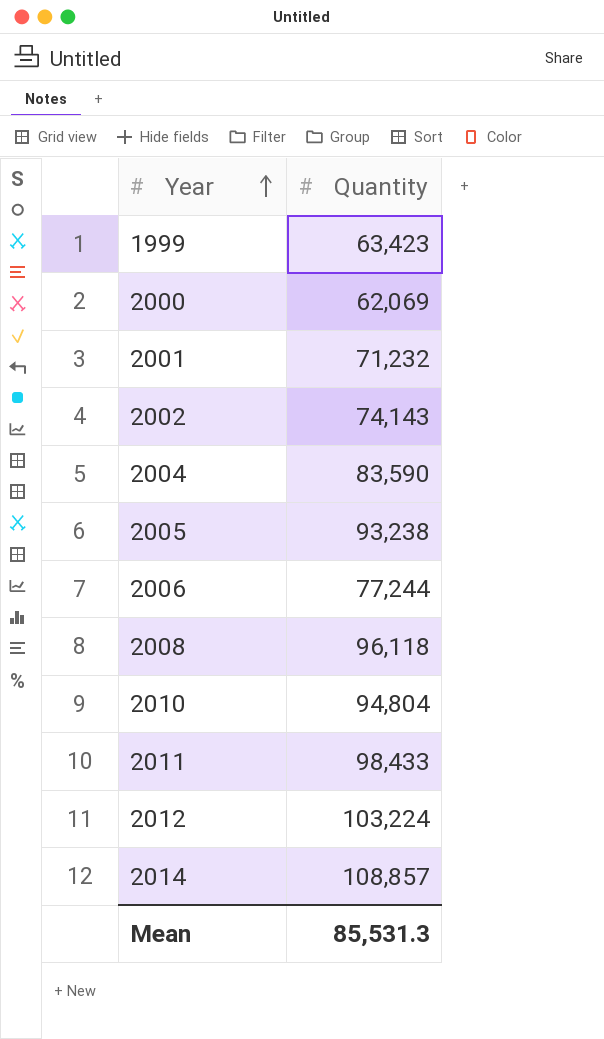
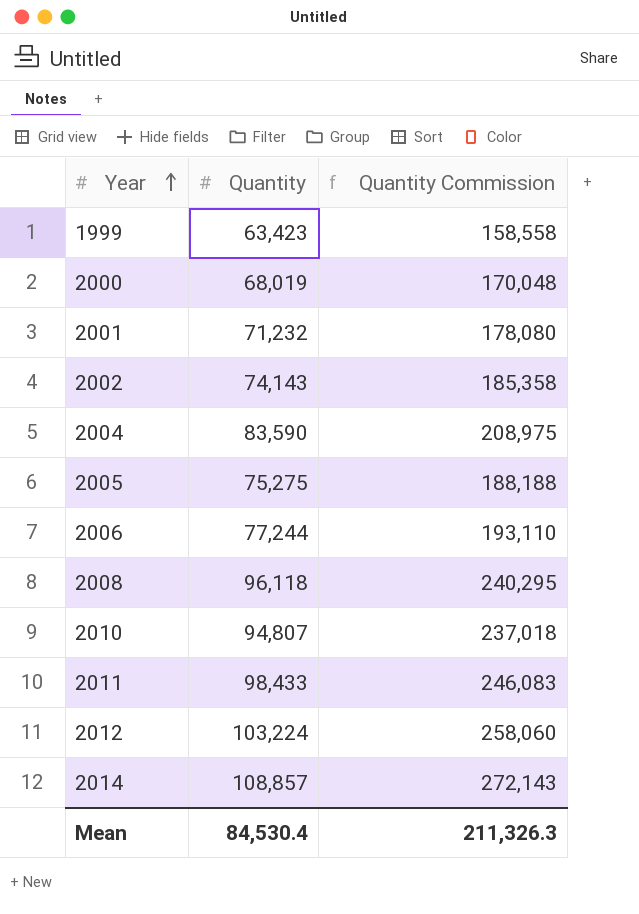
column Quantity Commission | formula: none -> [Quantity] * 2.5
2000 | Quantity: 62,069 -> 68,019
2005 | Quantity: 93,238 -> 75,275
2010 | Quantity: 94,804 -> 94,807
Mean | Quantity: 85,531.3 -> 84,530.4

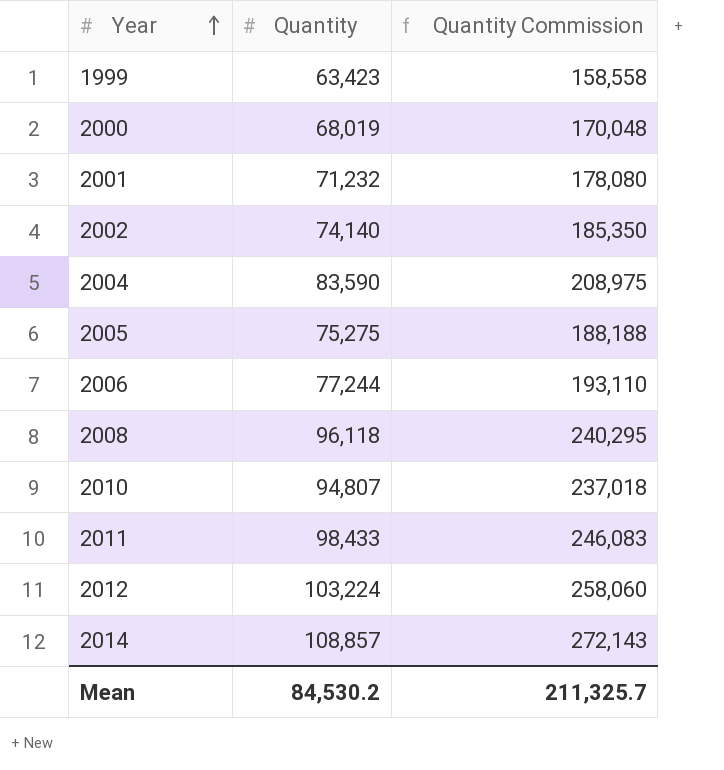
2002 | Quantity: 74,143 -> 74,140
2002 | Quantity Commission: 185,358 -> 185,350
Mean | Quantity: 84,530.4 -> 84,530.2
Mean | Quantity Commission: 211,326.3 -> 211,325.7

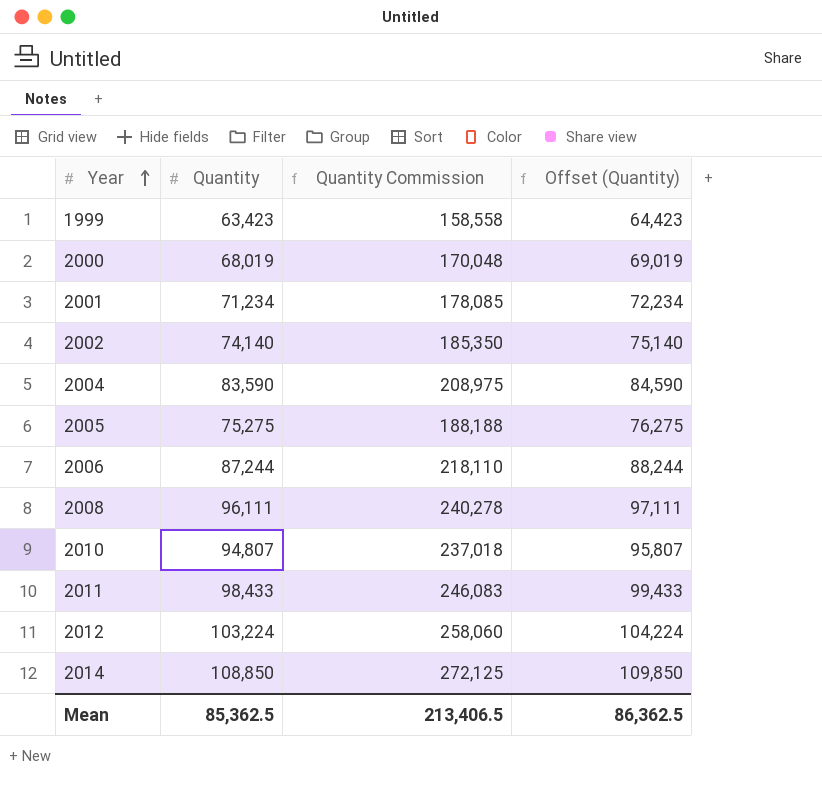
column Offset (Quantity) | formula: none -> [Quantity] + 1000
2001 | Quantity: 71,232 -> 71,234
2001 | Quantity Commission: 178,080 -> 178,085
2006 | Quantity: 77,244 -> 87,244
2006 | Quantity Commission: 193,110 -> 218,110
2008 | Quantity: 96,118 -> 96,111
2008 | Quantity Commission: 240,295 -> 240,278
2014 | Quantity: 108,857 -> 108,850
2014 | Quantity Commission: 272,143 -> 272,125
Mean | Quantity: 84,530.2 -> 85,362.5
Mean | Quantity Commission: 211,325.7 -> 213,406.5

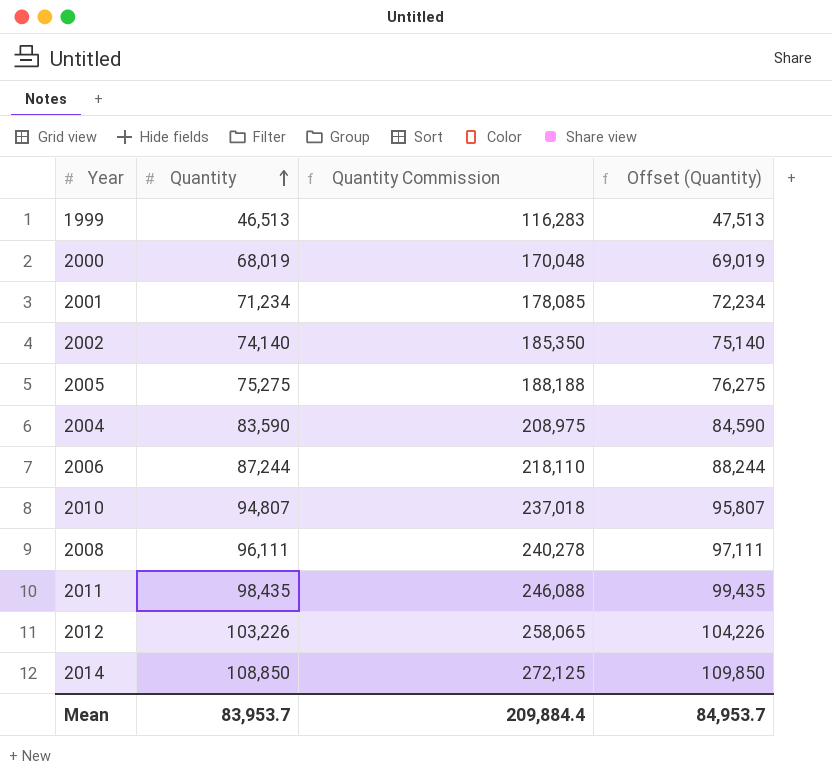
row order: Year ascending -> Quantity ascending
1999 | Quantity: 63,423 -> 46,513
1999 | Quantity Commission: 158,558 -> 116,283
1999 | Offset (Quantity): 64,423 -> 47,513
2011 | Quantity: 98,433 -> 98,435
2011 | Quantity Commission: 246,083 -> 246,088
2011 | Offset (Quantity): 99,433 -> 99,435
2012 | Quantity: 103,224 -> 103,226
2012 | Quantity Commission: 258,060 -> 258,065
2012 | Offset (Quantity): 104,224 -> 104,226
Mean | Quantity: 85,362.5 -> 83,953.7
Mean | Quantity Commission: 213,406.5 -> 209,884.4
Mean | Offset (Quantity): 86,362.5 -> 84,953.7

